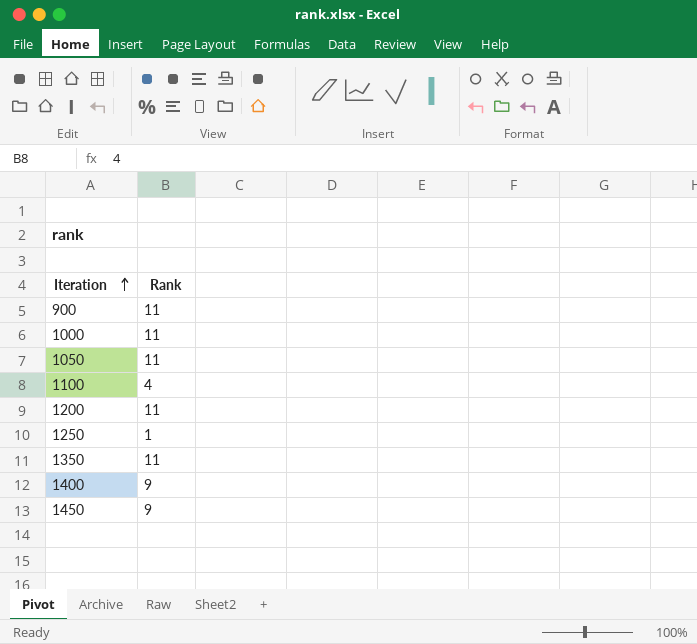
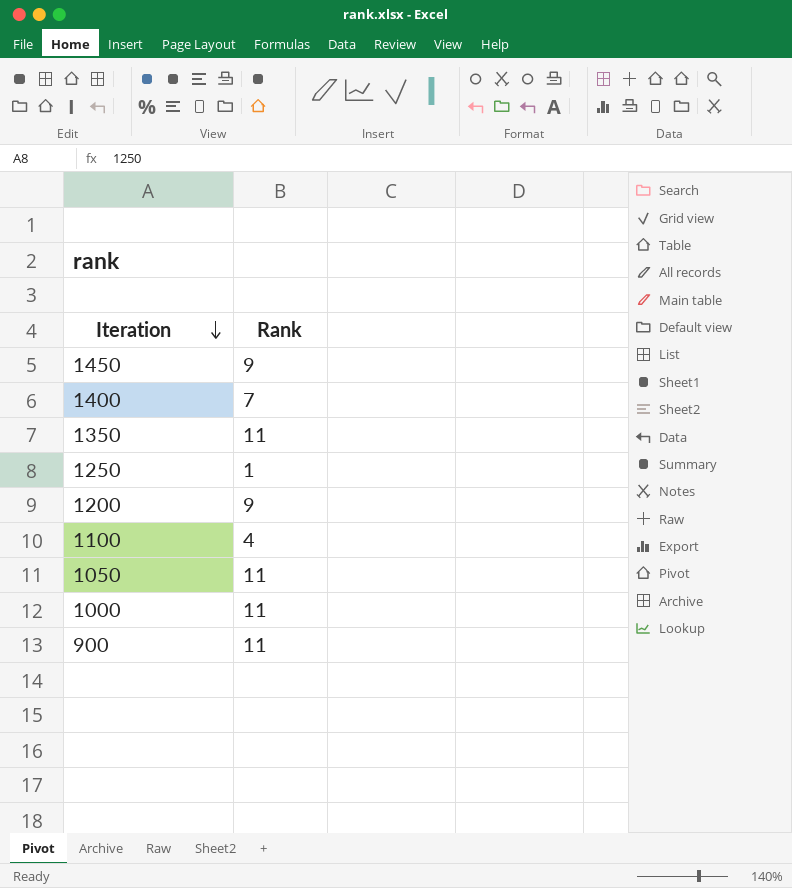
row order: Iteration ascending -> Iteration descending
1400 | Rank: 9 -> 7
1200 | Rank: 11 -> 9

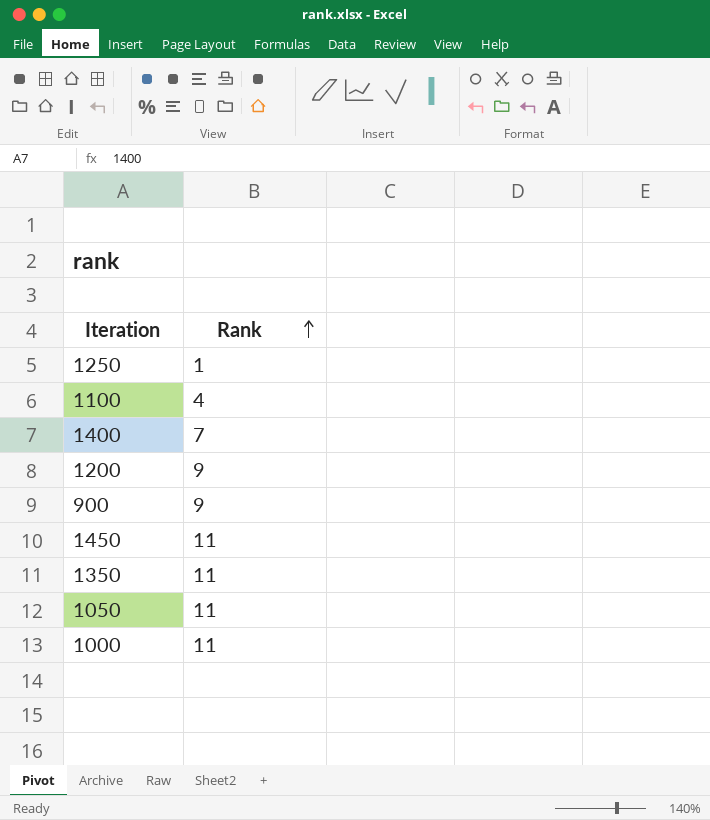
row order: Iteration descending -> Rank ascending
900 | Rank: 11 -> 9
1450 | Rank: 9 -> 11

